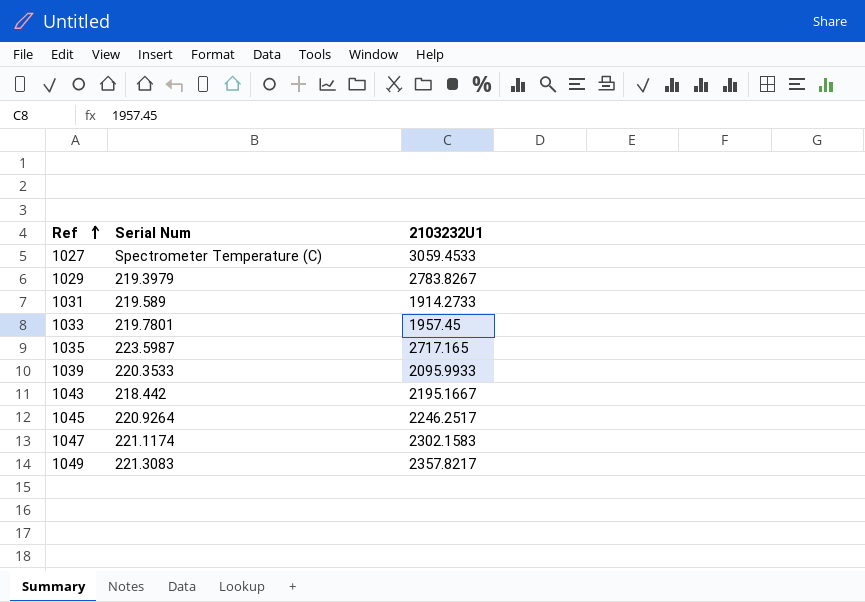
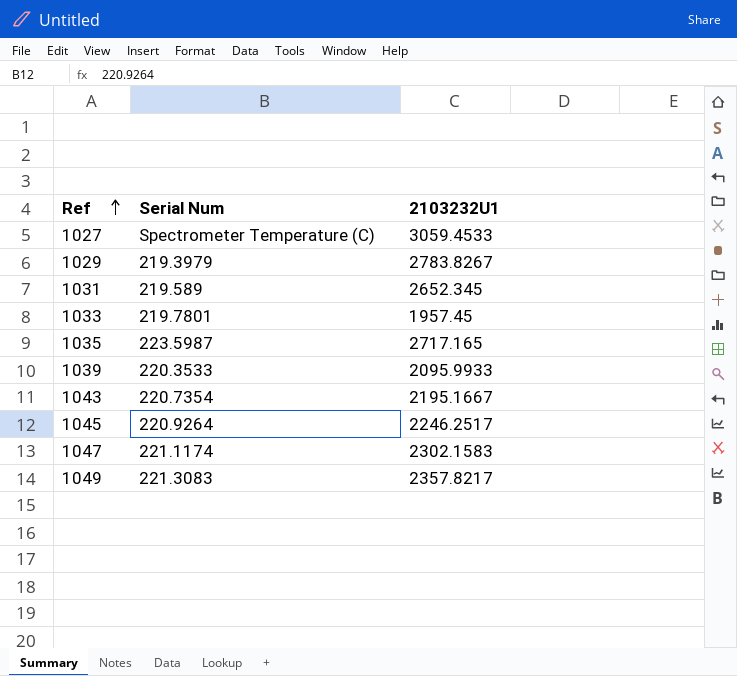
1031 | 2103232U1: 1914.2733 -> 2652.345
1043 | Serial Num: 218.442 -> 220.7354

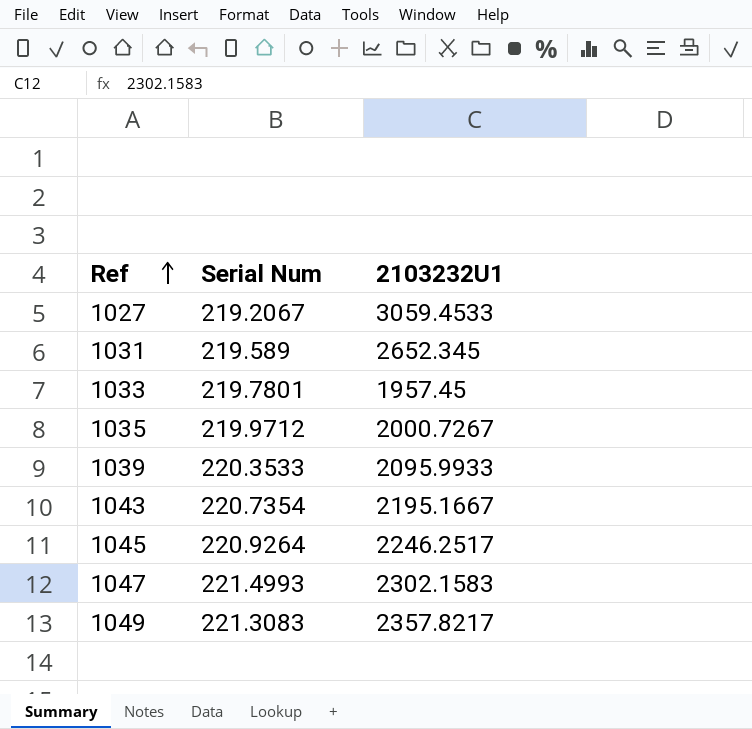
row 1029: 219.3979 | 2783.8267 -> none
1027 | Serial Num: Spectrometer Temperature (C) -> 219.2067
1035 | Serial Num: 223.5987 -> 219.9712
1035 | 2103232U1: 2717.165 -> 2000.7267
1047 | Serial Num: 221.1174 -> 221.4993

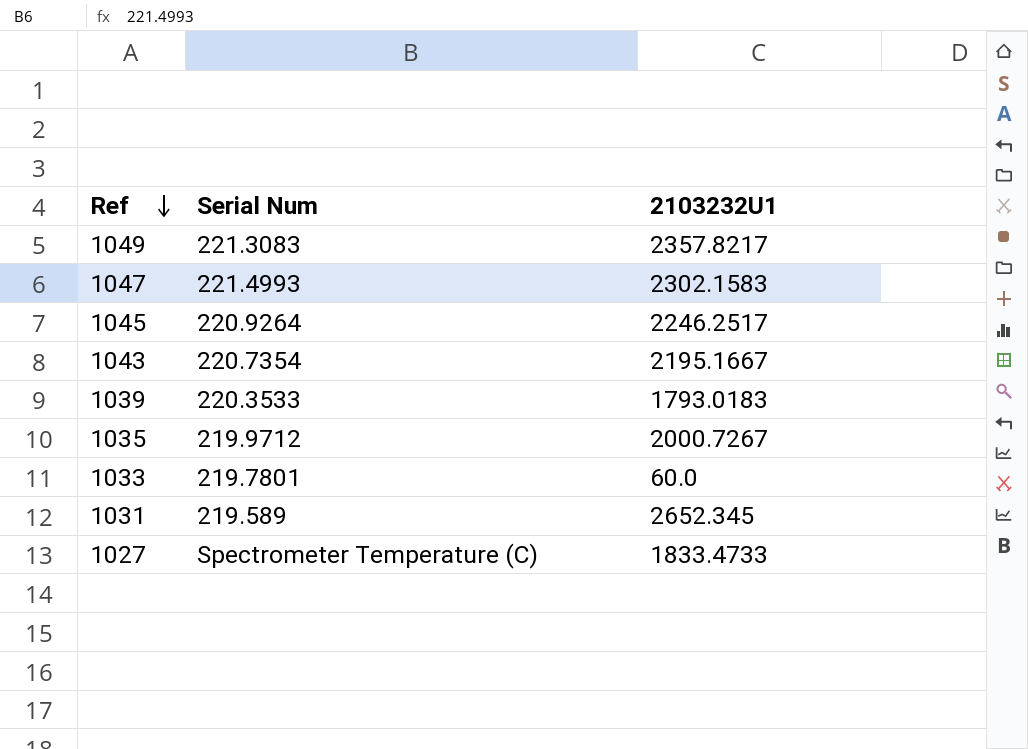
row order: Ref ascending -> Ref descending
1039 | 2103232U1: 2095.9933 -> 1793.0183
1033 | 2103232U1: 1957.45 -> 60.0
1027 | Serial Num: 219.2067 -> Spectrometer Temperature (C)
1027 | 2103232U1: 3059.4533 -> 1833.4733

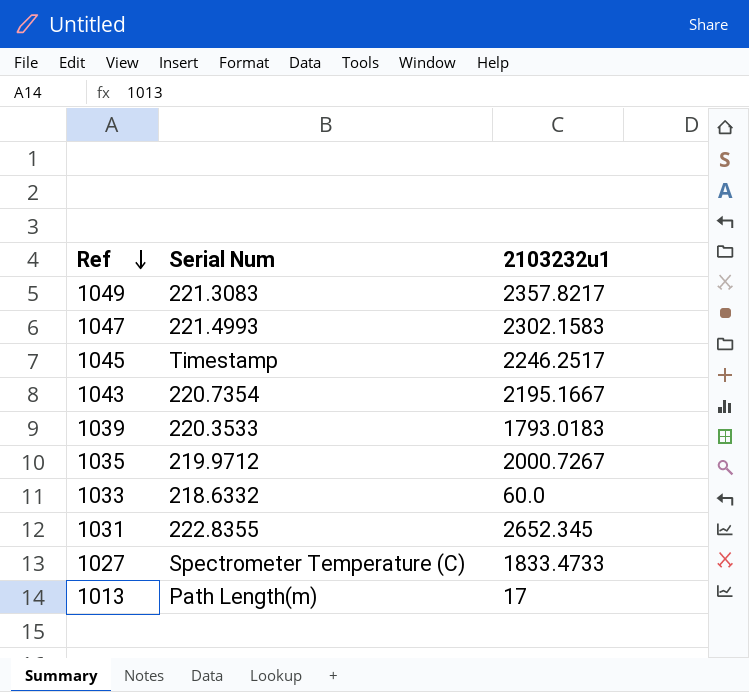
column name: 2103232U1 -> 2103232u1
1045 | Serial Num: 220.9264 -> Timestamp
1033 | Serial Num: 219.7801 -> 218.6332
1031 | Serial Num: 219.589 -> 222.8355
row 1013: none -> Path Length(m) | 17

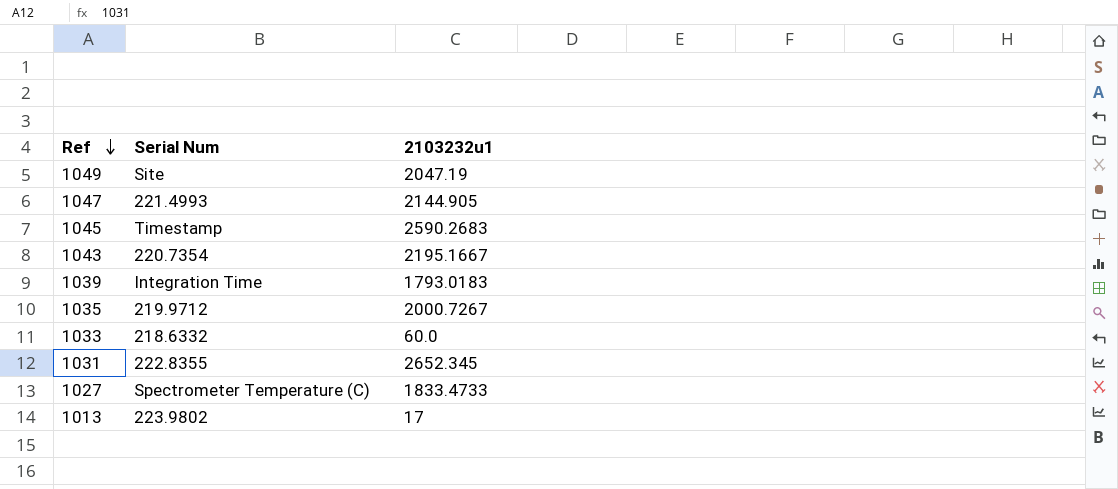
1049 | Serial Num: 221.3083 -> Site
1049 | 2103232u1: 2357.8217 -> 2047.19
1047 | 2103232u1: 2302.1583 -> 2144.905
1045 | 2103232u1: 2246.2517 -> 2590.2683
1039 | Serial Num: 220.3533 -> Integration Time
1013 | Serial Num: Path Length(m) -> 223.9802

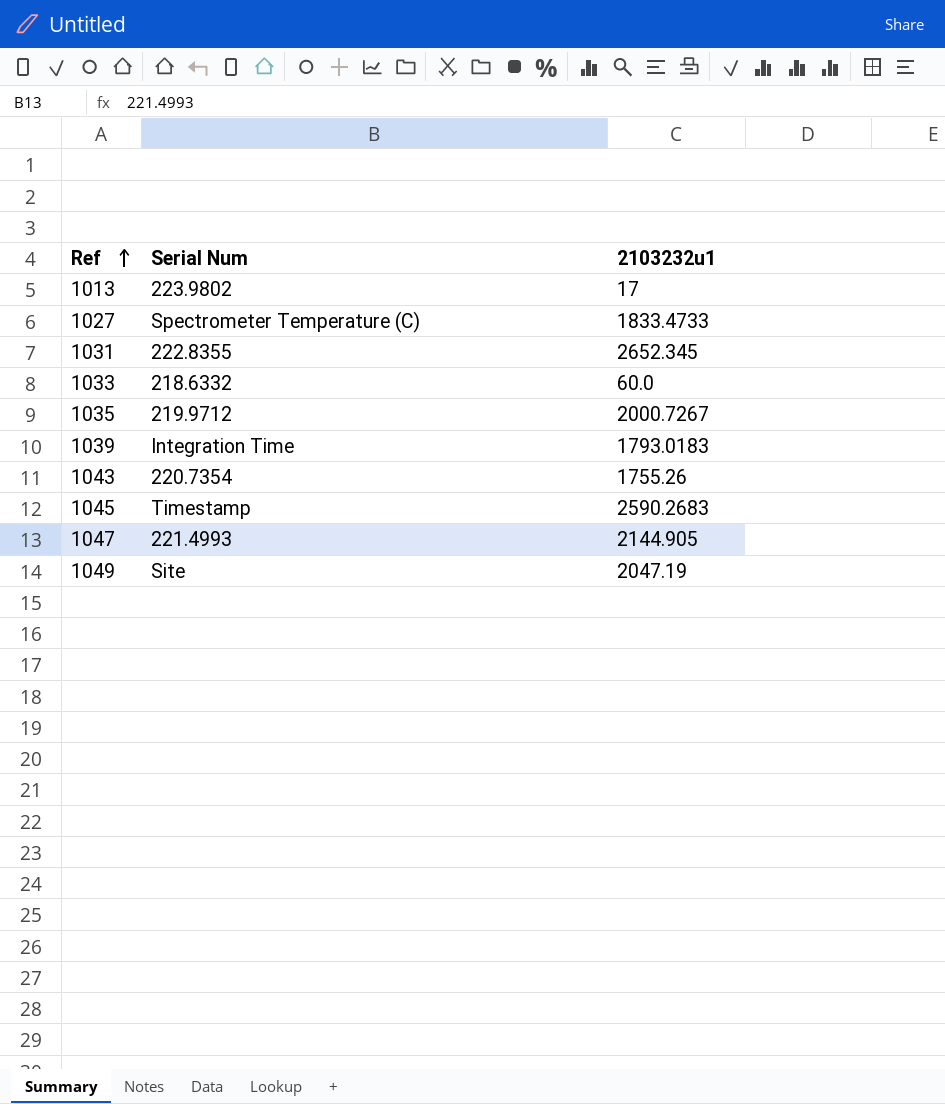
row order: Ref descending -> Ref ascending
1043 | 2103232u1: 2195.1667 -> 1755.26

